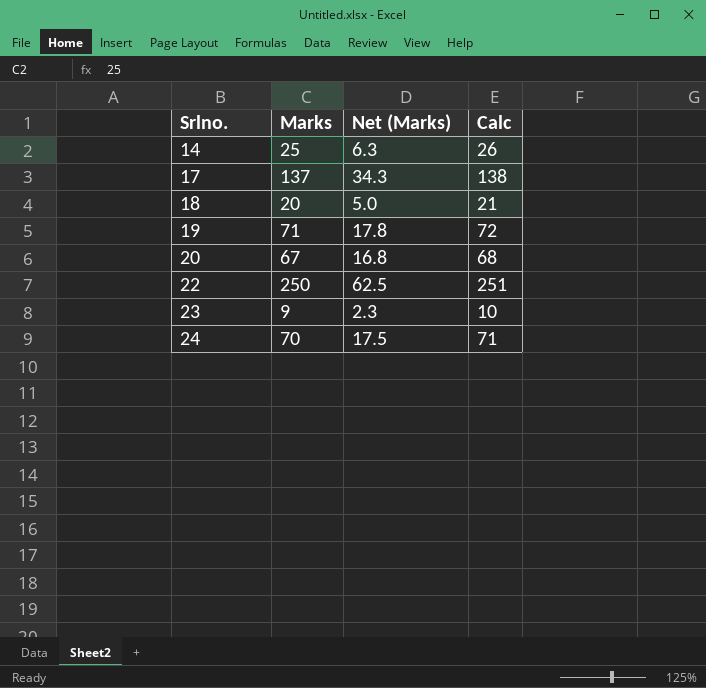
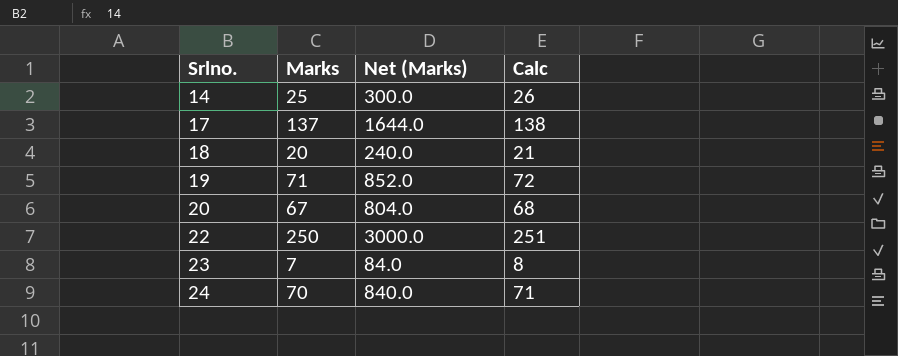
column Net (Marks) | formula: [Marks] * 0.25 -> [Marks] * 12
23 | Marks: 9 -> 7
23 | Calc: 10 -> 8

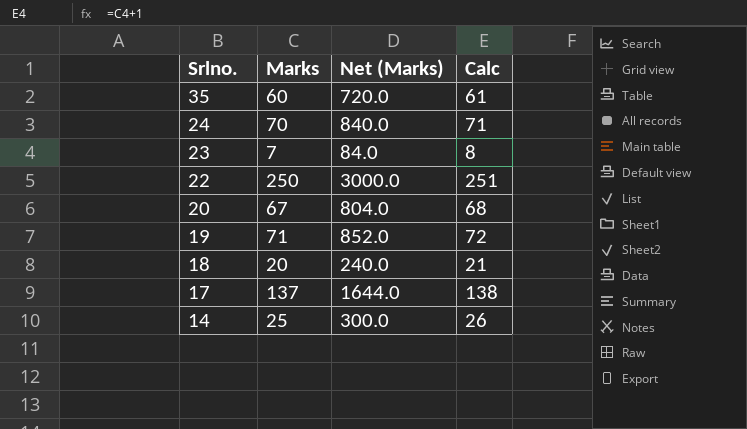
row order: Srlno. ascending -> Srlno. descending
row 35: none -> 60 | 720.0 | 61

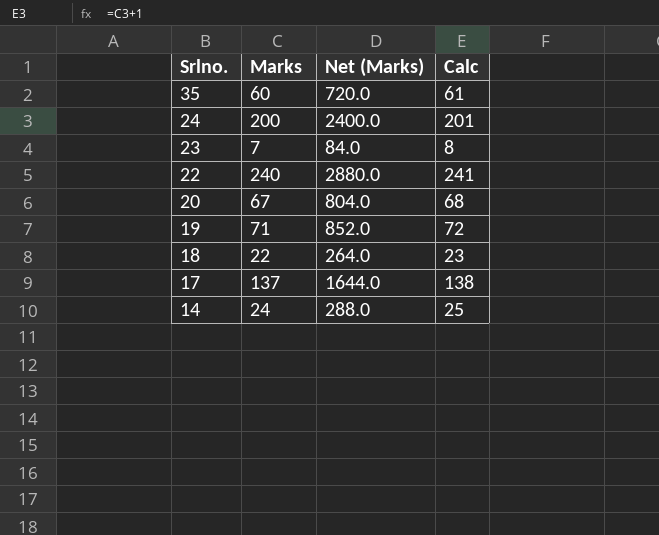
24 | Marks: 70 -> 200
24 | Net (Marks): 840.0 -> 2400.0
24 | Calc: 71 -> 201
22 | Marks: 250 -> 240
22 | Net (Marks): 3000.0 -> 2880.0
22 | Calc: 251 -> 241
18 | Marks: 20 -> 22
18 | Net (Marks): 240.0 -> 264.0
18 | Calc: 21 -> 23
14 | Marks: 25 -> 24
14 | Net (Marks): 300.0 -> 288.0
14 | Calc: 26 -> 25

